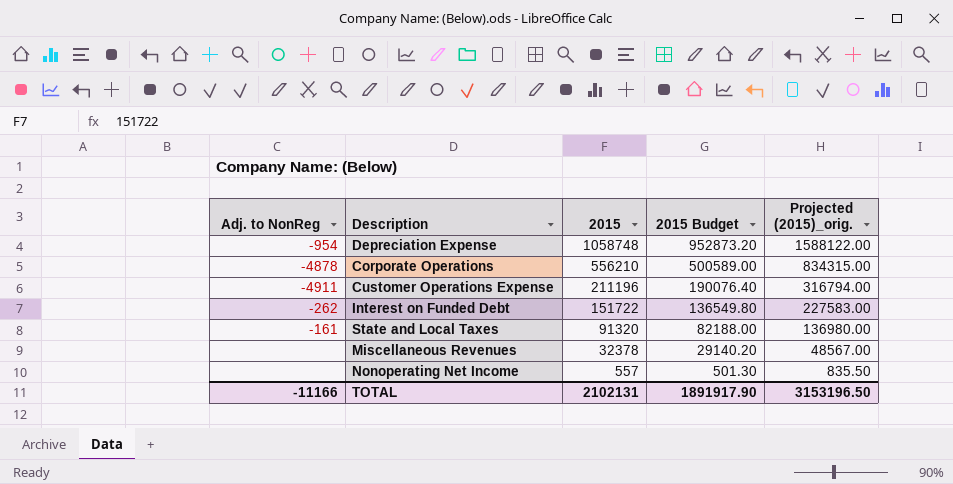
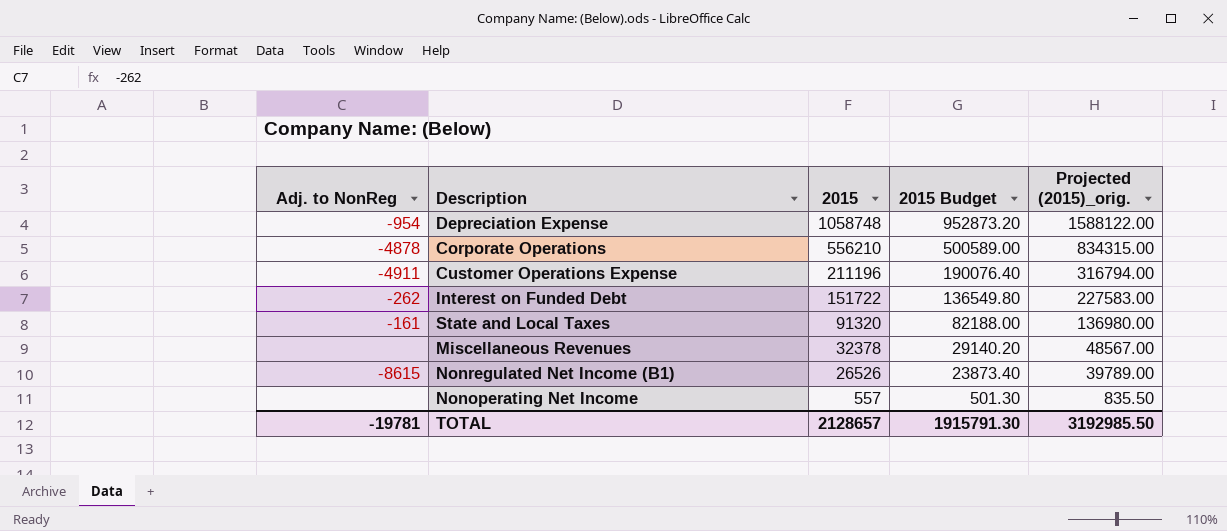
row Nonregulated Net Income (B1): none -> -8615 | 26526 | 23873.40 | 39789.00
TOTAL | Adj. to NonReg: -11166 -> -19781
TOTAL | 2015: 2102131 -> 2128657
TOTAL | 2015 Budget: 1891917.90 -> 1915791.30
TOTAL | Projected (2015)_orig.: 3153196.50 -> 3192985.50

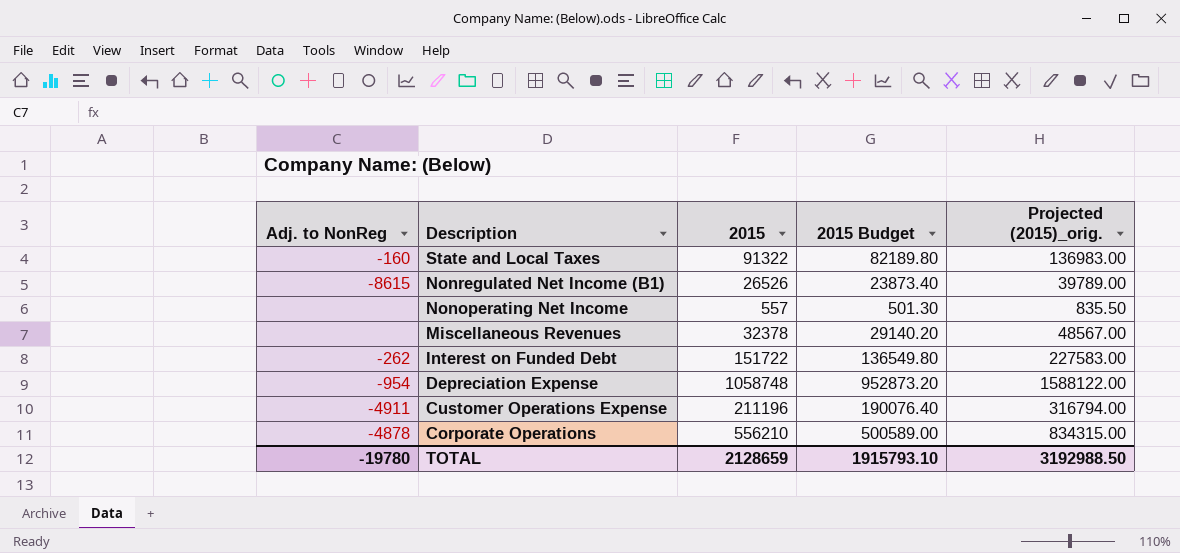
row order: 2015 descending -> Description descending
State and Local Taxes | Adj. to NonReg: -161 -> -160
State and Local Taxes | 2015: 91320 -> 91322
State and Local Taxes | 2015 Budget: 82188.00 -> 82189.80
State and Local Taxes | Projected (2015)_orig.: 136980.00 -> 136983.00
TOTAL | Adj. to NonReg: -19781 -> -19780
TOTAL | 2015: 2128657 -> 2128659
TOTAL | 2015 Budget: 1915791.30 -> 1915793.10
TOTAL | Projected (2015)_orig.: 3192985.50 -> 3192988.50

